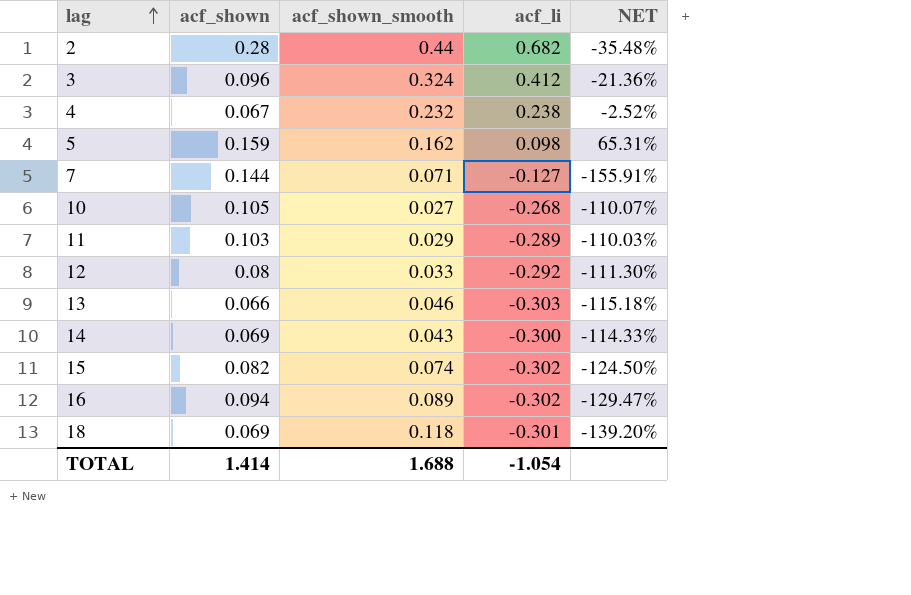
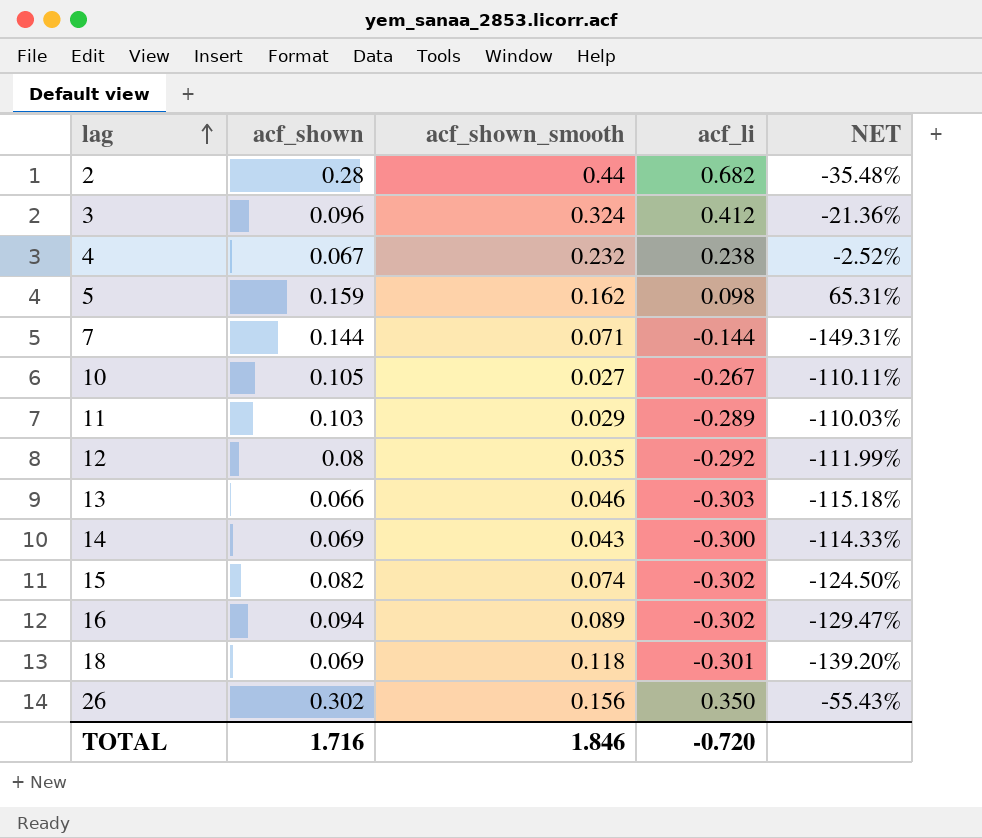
7 | acf_li: -0.127 -> -0.144
7 | NET: -155.91% -> -149.31%
10 | acf_li: -0.268 -> -0.267
10 | NET: -110.07% -> -110.11%
12 | acf_shown_smooth: 0.033 -> 0.035
12 | NET: -111.30% -> -111.99%
row 26: none -> 0.302 | 0.156 | 0.350 | -55.43%
TOTAL | acf_shown: 1.414 -> 1.716
TOTAL | acf_shown_smooth: 1.688 -> 1.846
TOTAL | acf_li: -1.054 -> -0.720

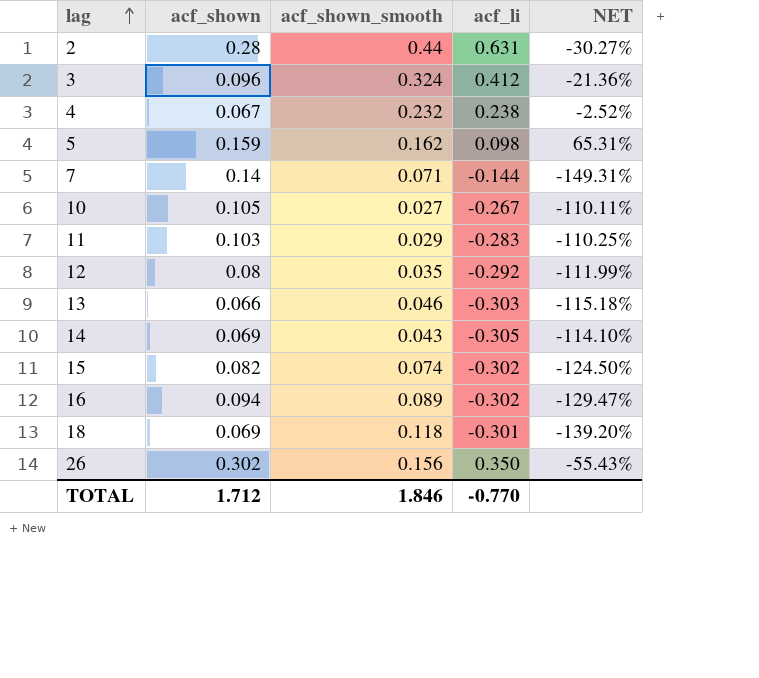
2 | acf_li: 0.682 -> 0.631
2 | NET: -35.48% -> -30.27%
7 | acf_shown: 0.144 -> 0.14
11 | acf_li: -0.289 -> -0.283
11 | NET: -110.03% -> -110.25%
14 | acf_li: -0.300 -> -0.305
14 | NET: -114.33% -> -114.10%
TOTAL | acf_shown: 1.716 -> 1.712
TOTAL | acf_li: -0.720 -> -0.770

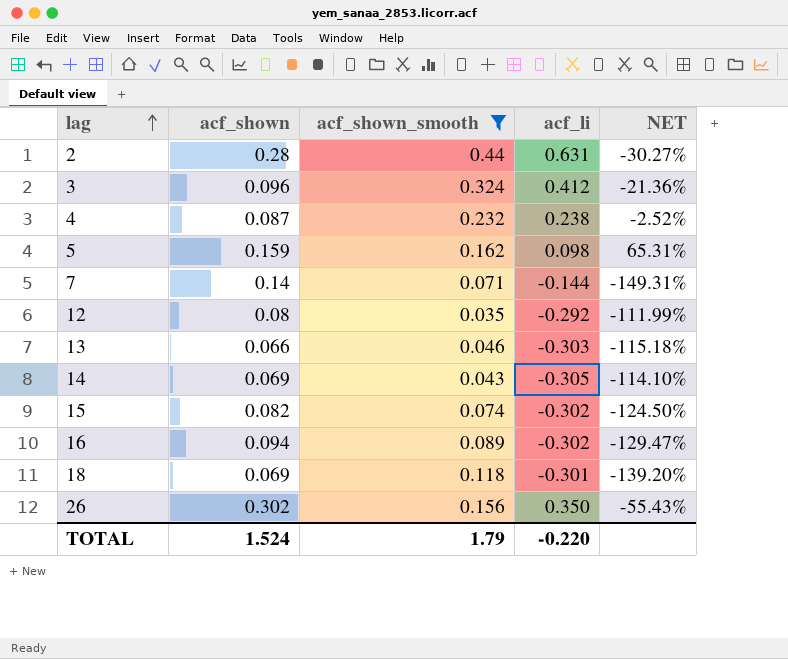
filter: none -> acf_shown_smooth >= 0.035
4 | acf_shown: 0.067 -> 0.087
TOTAL | acf_shown: 1.712 -> 1.524
TOTAL | acf_shown_smooth: 1.846 -> 1.79
TOTAL | acf_li: -0.770 -> -0.220

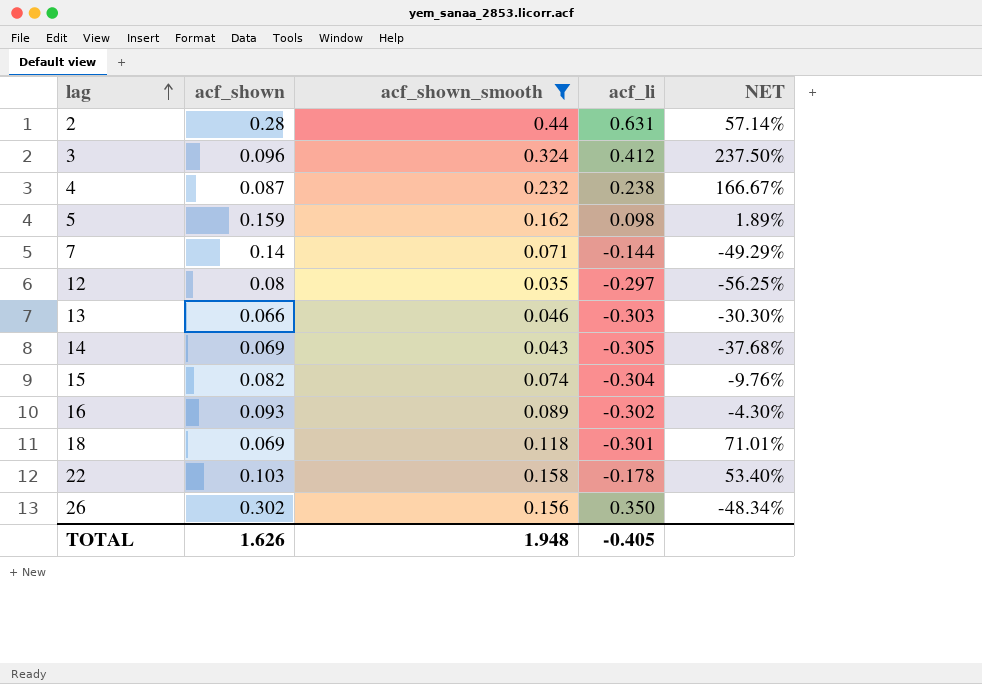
column NET | formula: ([acf_shown_smooth] - [acf_li]) / [acf_li] -> ([acf_shown_smooth] - [acf_shown]) / [acf_shown]
12 | acf_li: -0.292 -> -0.297
15 | acf_li: -0.302 -> -0.304
16 | acf_shown: 0.094 -> 0.093
row 22: none -> 0.103 | 0.158 | -0.178 | 53.40%
TOTAL | acf_shown: 1.524 -> 1.626
TOTAL | acf_shown_smooth: 1.79 -> 1.948
TOTAL | acf_li: -0.220 -> -0.405

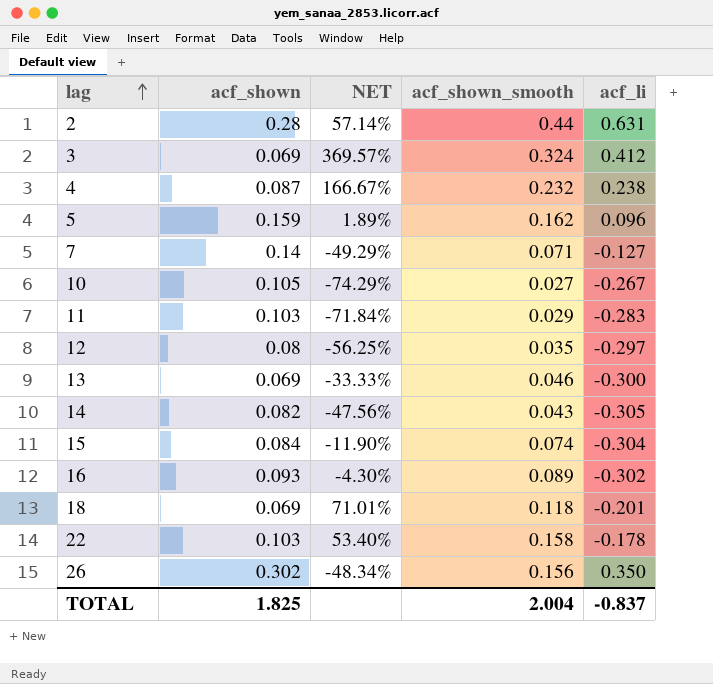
filter: acf_shown_smooth >= 0.035 -> none
column NET | position: 5 -> 3
3 | acf_shown: 0.096 -> 0.069
3 | NET: 237.50% -> 369.57%
5 | acf_li: 0.098 -> 0.096
7 | acf_li: -0.144 -> -0.127
13 | acf_shown: 0.066 -> 0.069
13 | NET: -30.30% -> -33.33%
13 | acf_li: -0.303 -> -0.300
14 | acf_shown: 0.069 -> 0.082
14 | NET: -37.68% -> -47.56%
15 | acf_shown: 0.082 -> 0.084
15 | NET: -9.76% -> -11.90%
18 | acf_li: -0.301 -> -0.201
TOTAL | acf_shown: 1.626 -> 1.825
TOTAL | acf_shown_smooth: 1.948 -> 2.004
TOTAL | acf_li: -0.405 -> -0.837

